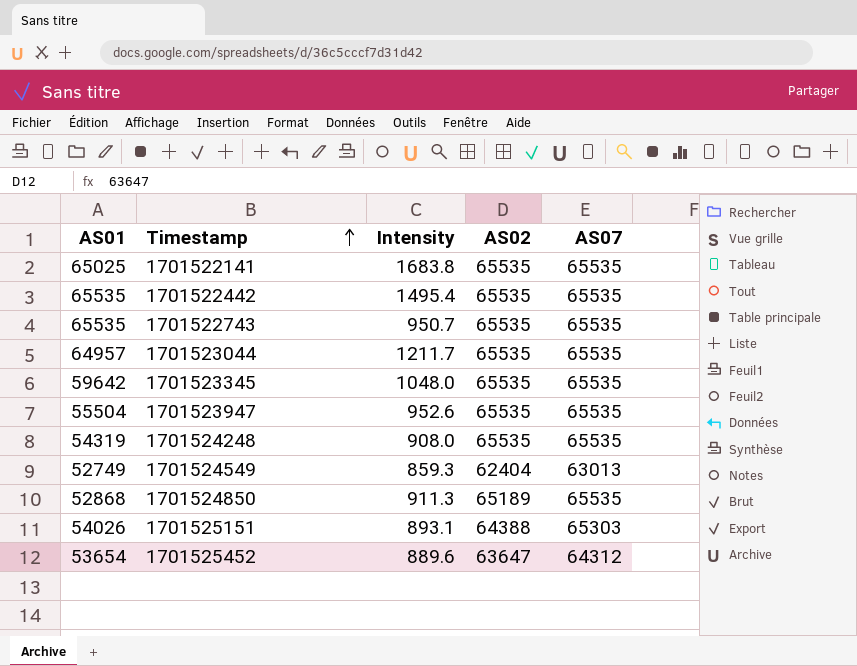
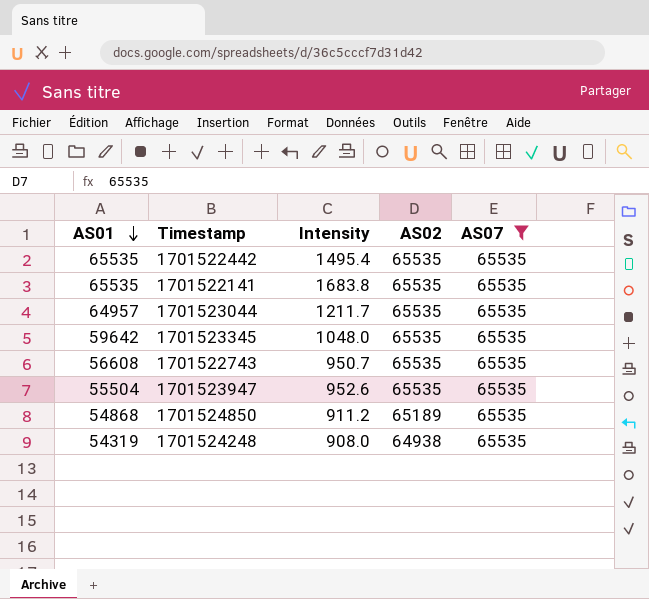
filter: none -> AS07 = 65535
row order: Timestamp ascending -> AS01 descending
1701522141 | AS01: 65025 -> 65535
1701522743 | AS01: 65535 -> 56608
1701524850 | AS01: 52868 -> 54868
1701524850 | Intensity: 911.3 -> 911.2
1701524248 | AS02: 65535 -> 64938

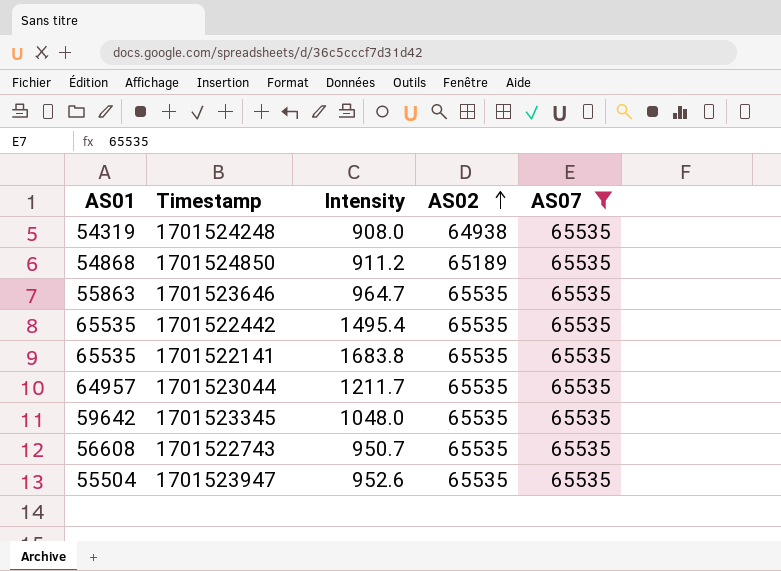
row order: AS01 descending -> AS02 ascending
row 1701523646: none -> 55863 | 964.7 | 65535 | 65535

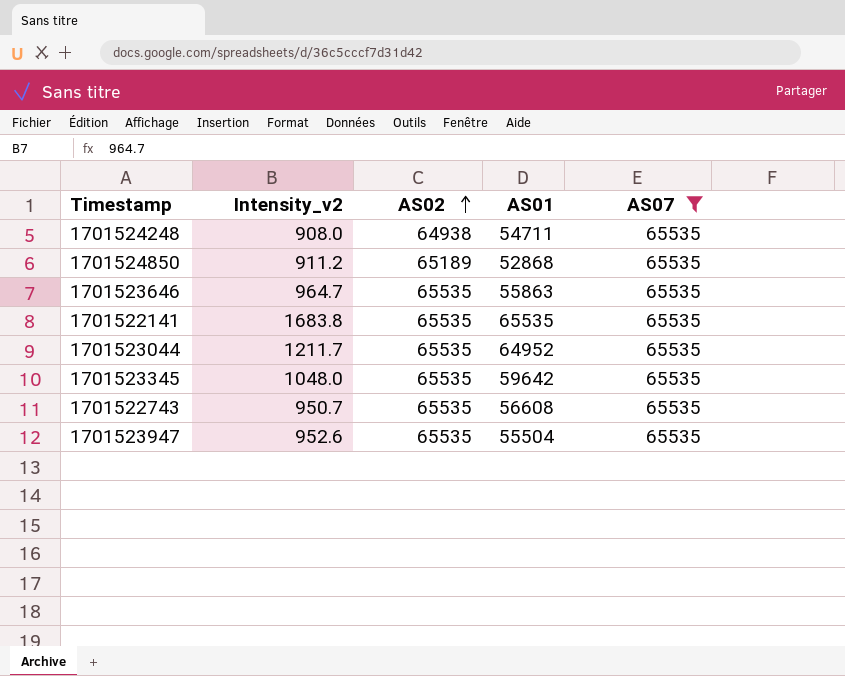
column name: Intensity -> Intensity_v2
column AS01 | position: 1 -> 4
row 1701522442: 65535 | 1495.4 | 65535 | 65535 -> none
1701524248 | AS01: 54319 -> 54711
1701524850 | AS01: 54868 -> 52868
1701523044 | AS01: 64957 -> 64952

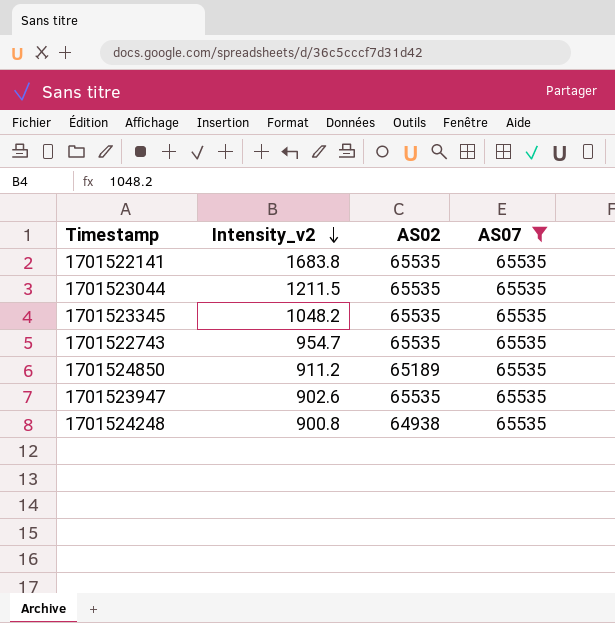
row order: AS02 ascending -> Intensity_v2 descending
column AS01 | position: 4 -> none
row 1701523646: 964.7 | 65535 | 55863 | 65535 -> none
1701523044 | Intensity_v2: 1211.7 -> 1211.5
1701523345 | Intensity_v2: 1048.0 -> 1048.2
1701522743 | Intensity_v2: 950.7 -> 954.7
1701523947 | Intensity_v2: 952.6 -> 902.6
1701524248 | Intensity_v2: 908.0 -> 900.8

